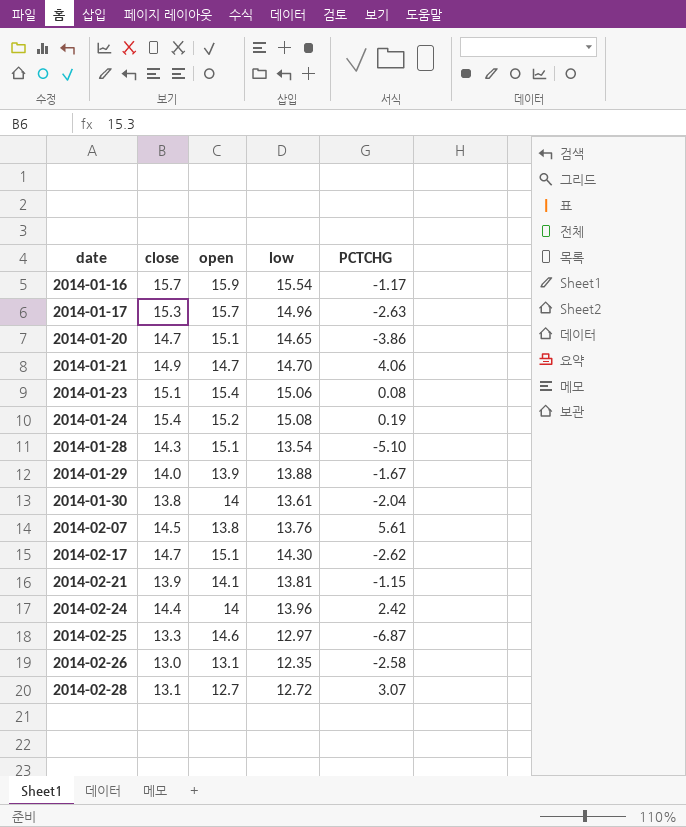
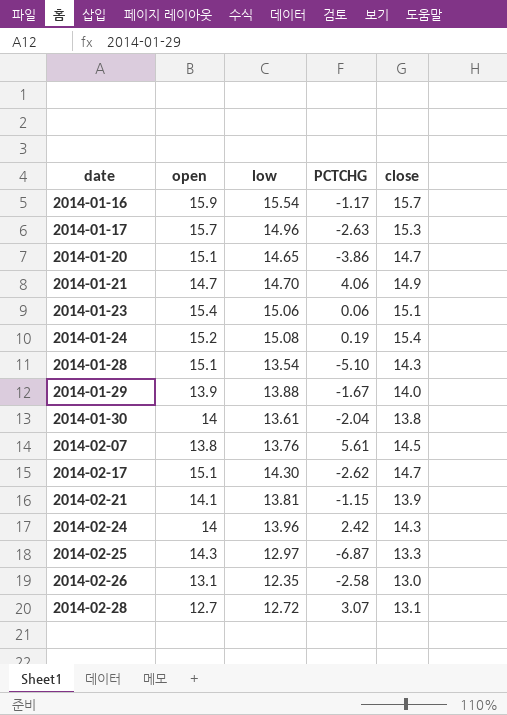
column close | position: 2 -> 5
2014-01-23 | PCTCHG: 0.08 -> 0.06
2014-02-24 | close: 14.4 -> 14.3
2014-02-25 | open: 14.6 -> 14.3

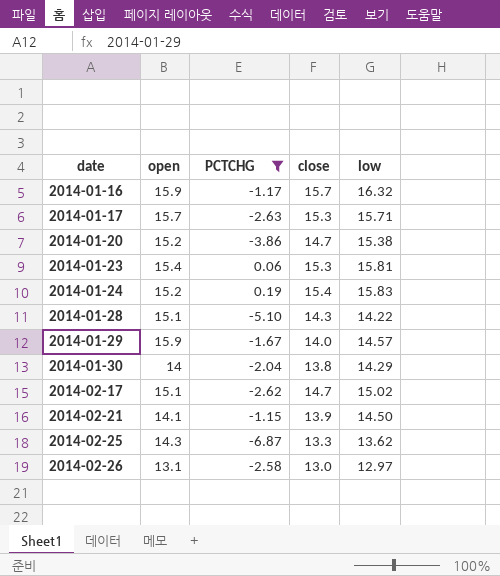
filter: none -> PCTCHG <= 0.19
column low | position: 3 -> 5
2014-01-16 | low: 15.54 -> 16.32
2014-01-17 | low: 14.96 -> 15.71
2014-01-20 | open: 15.1 -> 15.2
2014-01-20 | low: 14.65 -> 15.38
2014-01-23 | close: 15.1 -> 15.3
2014-01-23 | low: 15.06 -> 15.81
2014-01-24 | low: 15.08 -> 15.83
2014-01-28 | low: 13.54 -> 14.22
2014-01-29 | open: 13.9 -> 15.9
2014-01-29 | low: 13.88 -> 14.57
2014-01-30 | low: 13.61 -> 14.29
2014-02-17 | low: 14.30 -> 15.02
2014-02-21 | low: 13.81 -> 14.50
2014-02-25 | low: 12.97 -> 13.62
2014-02-26 | low: 12.35 -> 12.97

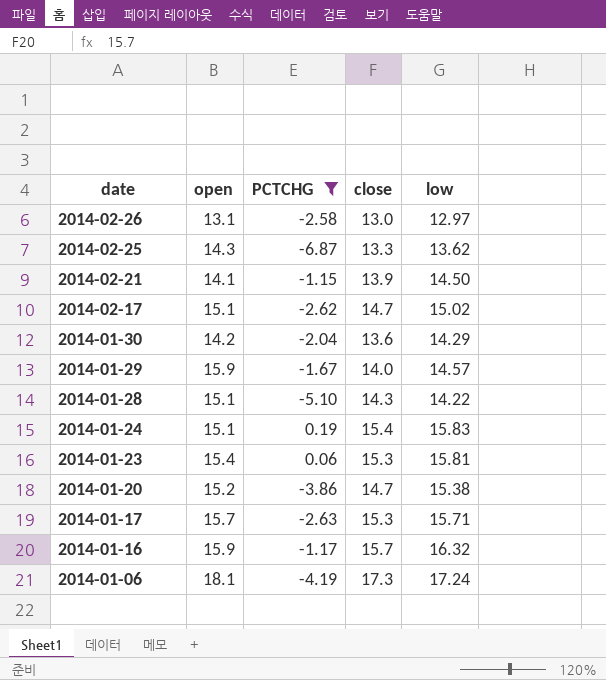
row order: date ascending -> date descending
2014-01-30 | open: 14 -> 14.2
2014-01-30 | close: 13.8 -> 13.6
2014-01-24 | open: 15.2 -> 15.1
row 2014-01-06: none -> 18.1 | -4.19 | 17.3 | 17.24

